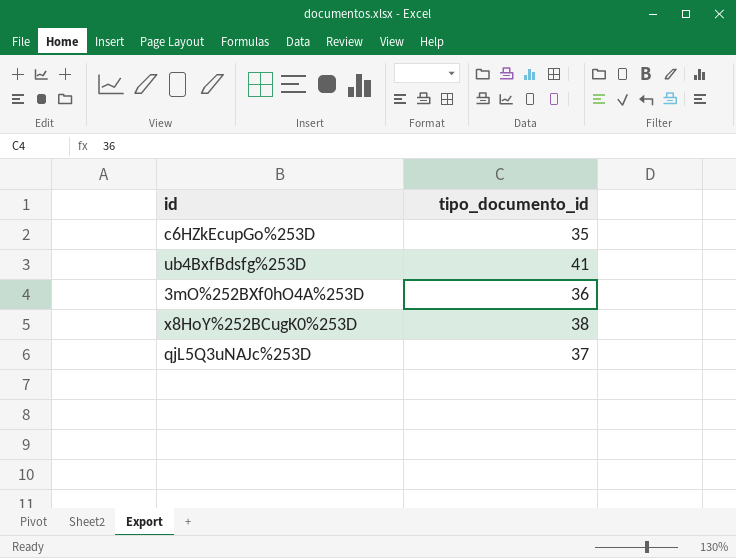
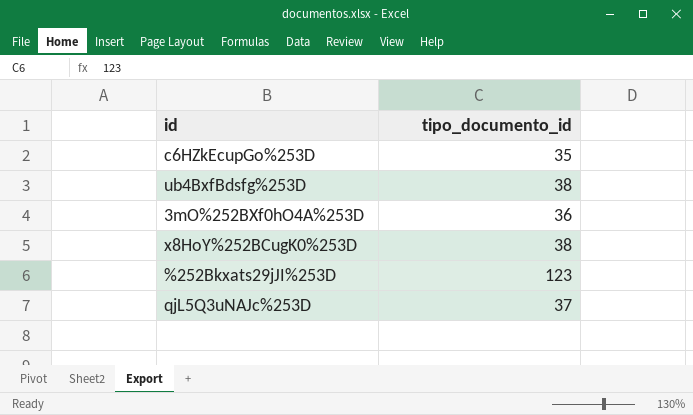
ub4BxfBdsfg%253D | tipo_documento_id: 41 -> 38
row %252Bkxats29jJI%253D: none -> 123

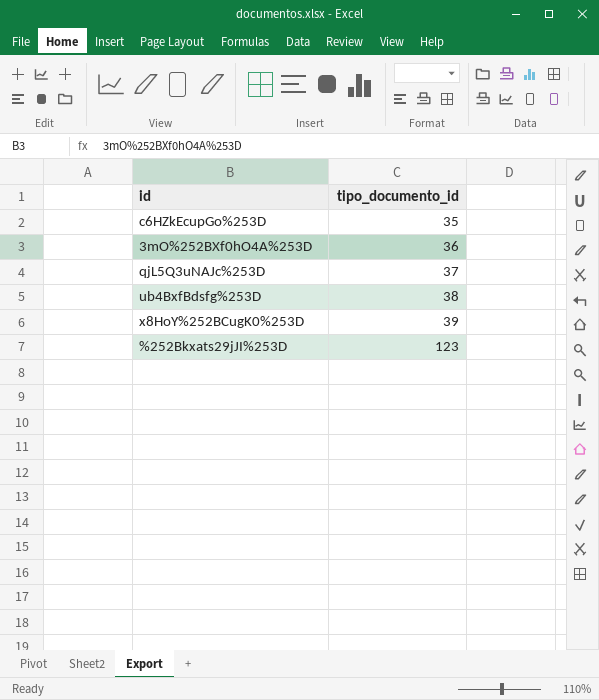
row order: none -> tipo_documento_id ascending
x8HoY%252BCugK0%253D | tipo_documento_id: 38 -> 39

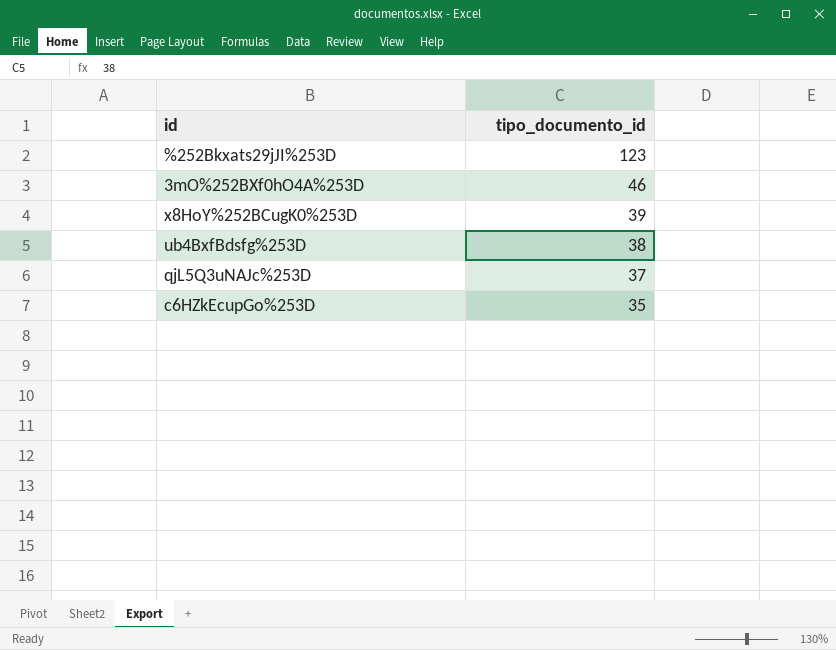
row order: tipo_documento_id ascending -> tipo_documento_id descending
3mO%252BXf0hO4A%253D | tipo_documento_id: 36 -> 46

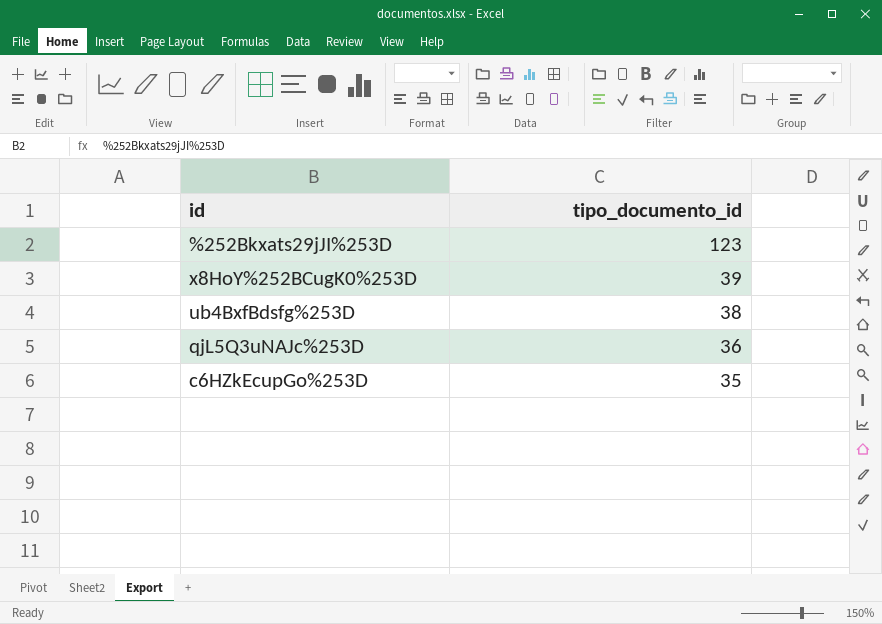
row 3mO%252BXf0hO4A%253D: 46 -> none
qjL5Q3uNAJc%253D | tipo_documento_id: 37 -> 36

